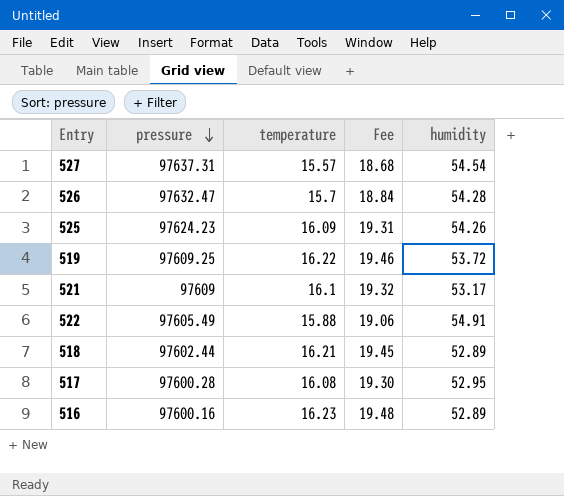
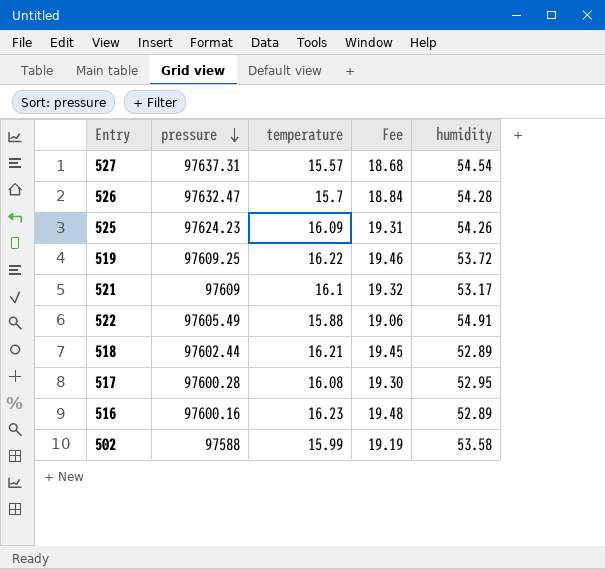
row 502: none -> 97588 | 15.99 | 19.19 | 53.58

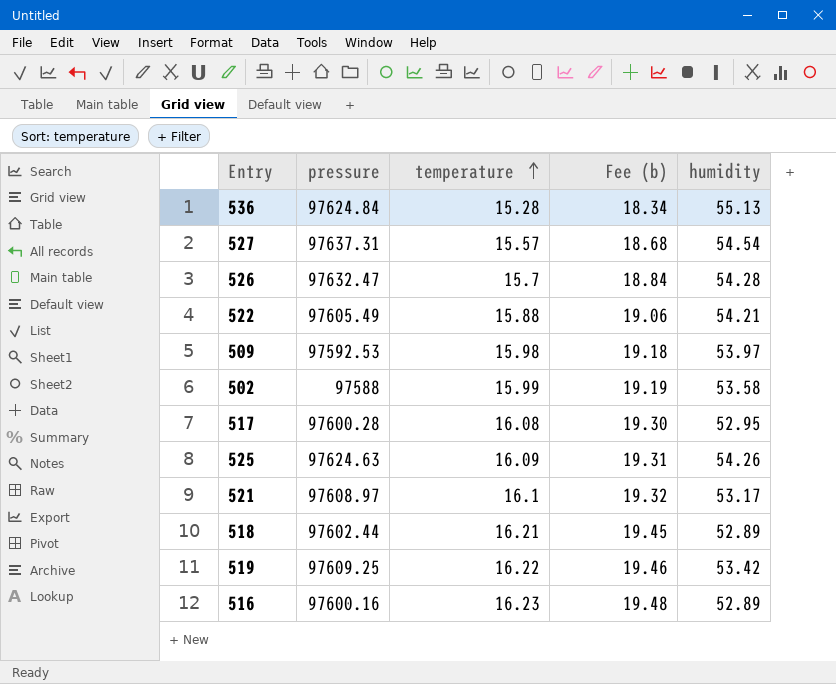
row order: pressure descending -> temperature ascending
column name: Fee -> Fee (b)
row 536: none -> 97624.84 | 15.28 | 18.34 | 55.13
522 | humidity: 54.91 -> 54.21
row 509: none -> 97592.53 | 15.98 | 19.18 | 53.97
525 | pressure: 97624.23 -> 97624.63
521 | pressure: 97609 -> 97608.97
519 | humidity: 53.72 -> 53.42

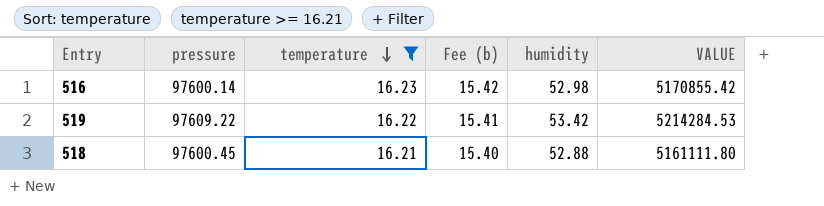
filter: none -> temperature >= 16.21
row order: temperature ascending -> temperature descending
column Fee (b) | formula: [temperature] * 1.2 -> [temperature] * 0.95
column VALUE | formula: none -> [pressure] * [humidity]
516 | pressure: 97600.16 -> 97600.14
516 | humidity: 52.89 -> 52.98
519 | pressure: 97609.25 -> 97609.22
518 | pressure: 97602.44 -> 97600.45
518 | humidity: 52.89 -> 52.88

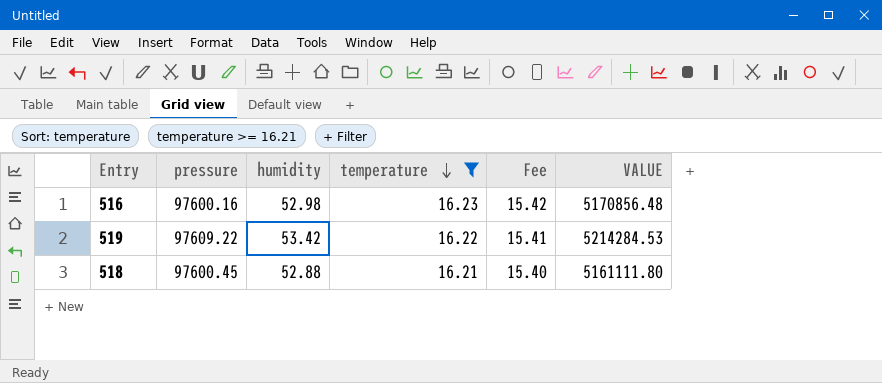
column humidity | position: 5 -> 3
column name: Fee (b) -> Fee
516 | pressure: 97600.14 -> 97600.16
516 | VALUE: 5170855.42 -> 5170856.48

